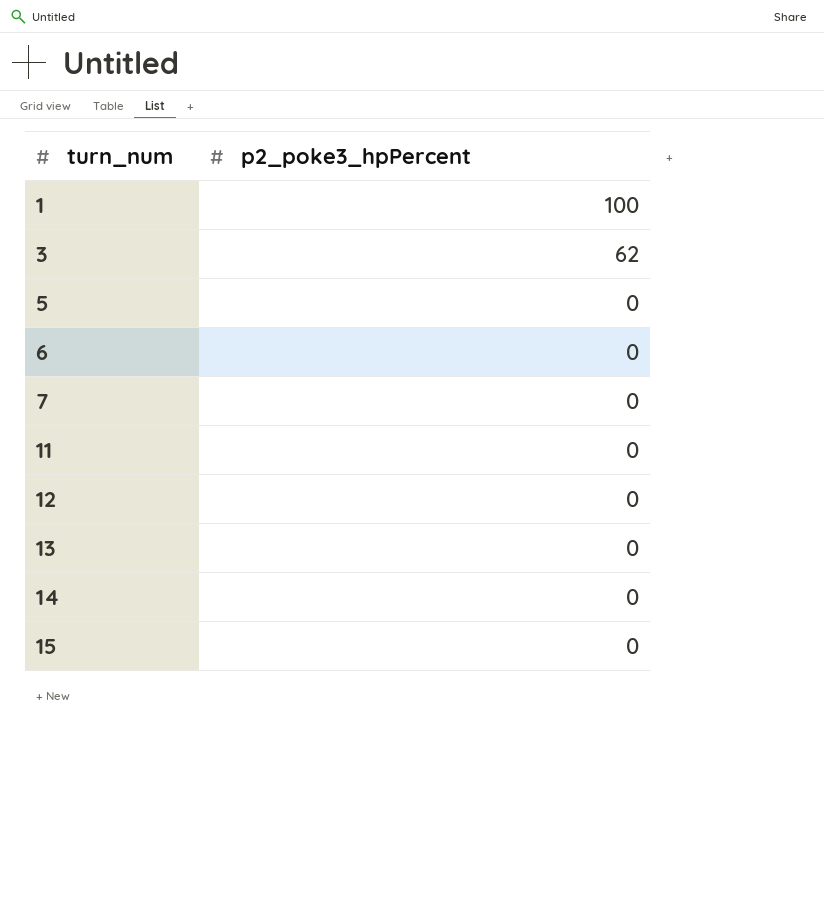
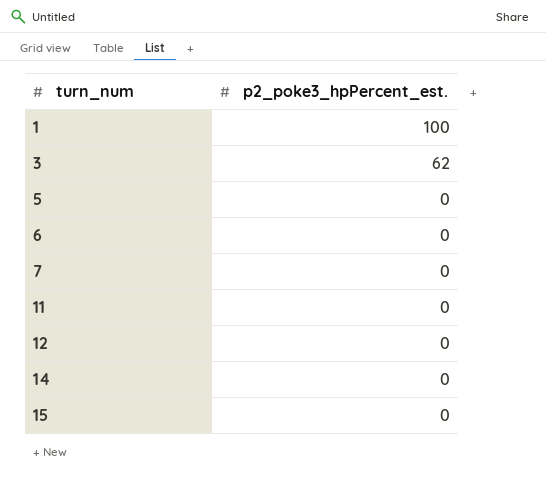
column name: p2_poke3_hpPercent -> p2_poke3_hpPercent_est.
row 13: 0 -> none

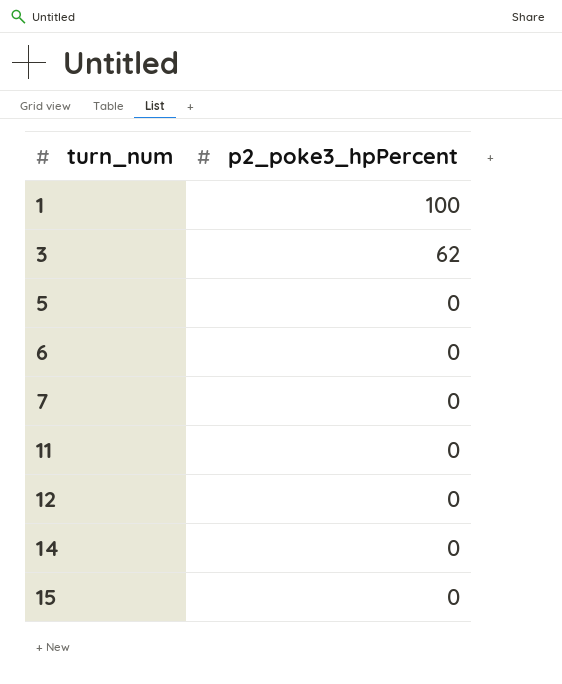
column name: p2_poke3_hpPercent_est. -> p2_poke3_hpPercent

